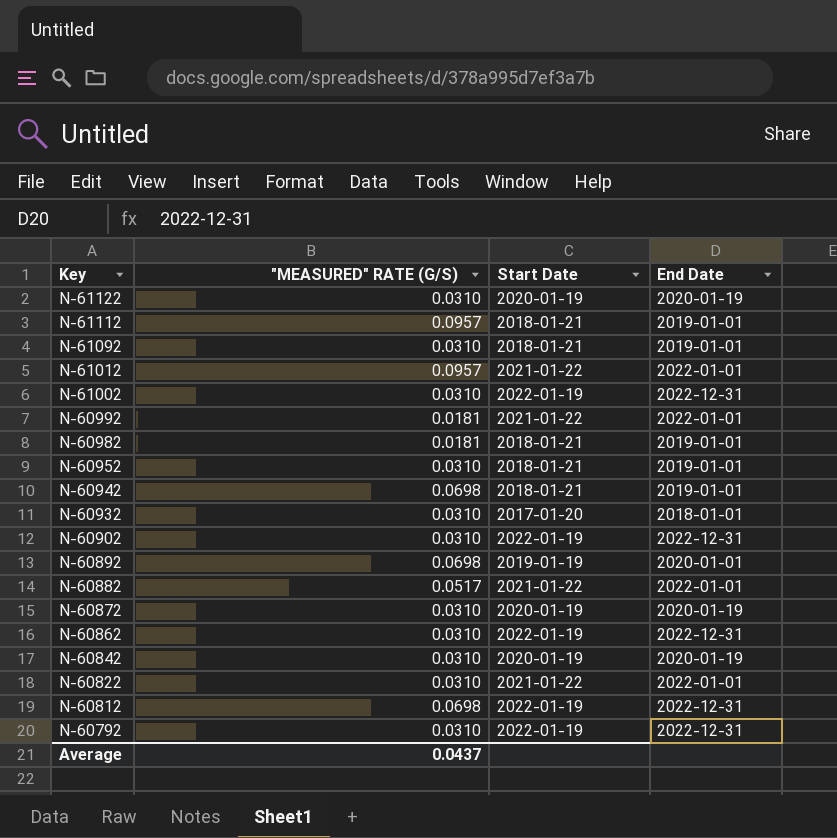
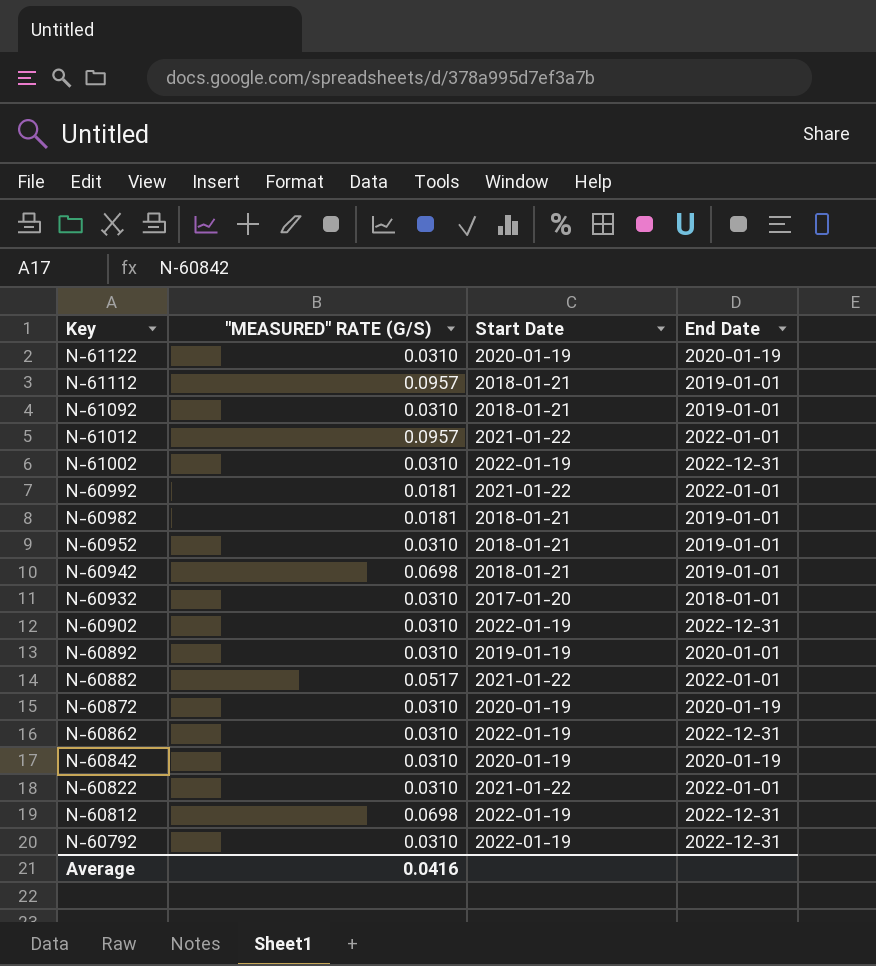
N-60892 | "MEASURED" RATE (G/S): 0.0698 -> 0.0310
Average | "MEASURED" RATE (G/S): 0.0437 -> 0.0416

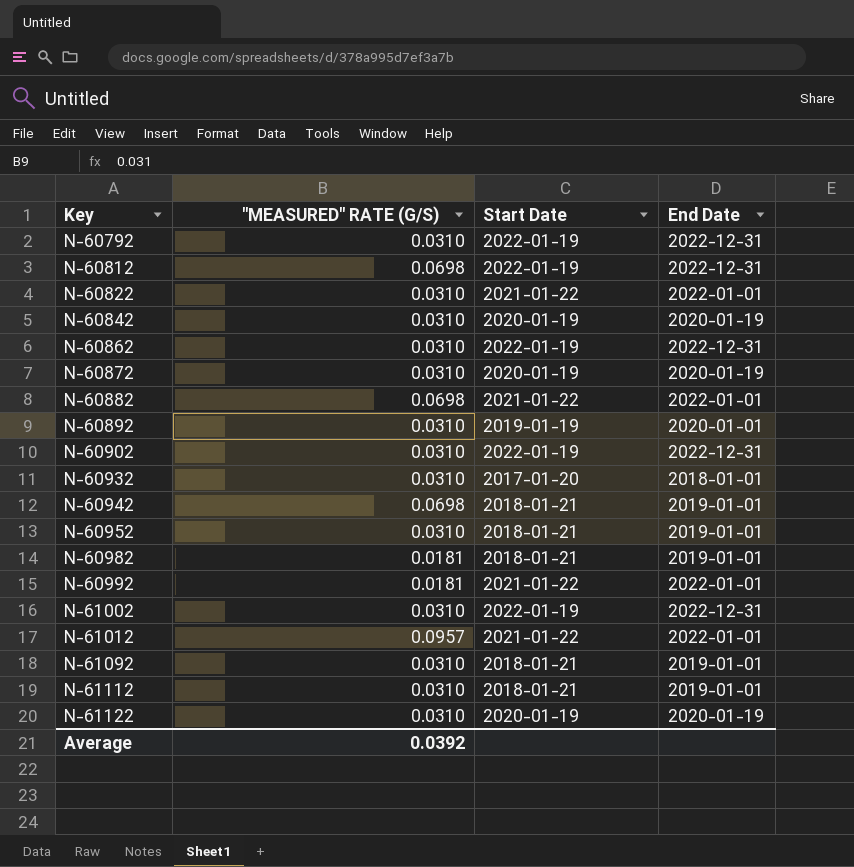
row order: Key descending -> Key ascending
N-60882 | "MEASURED" RATE (G/S): 0.0517 -> 0.0698
N-61112 | "MEASURED" RATE (G/S): 0.0957 -> 0.0310
Average | "MEASURED" RATE (G/S): 0.0416 -> 0.0392

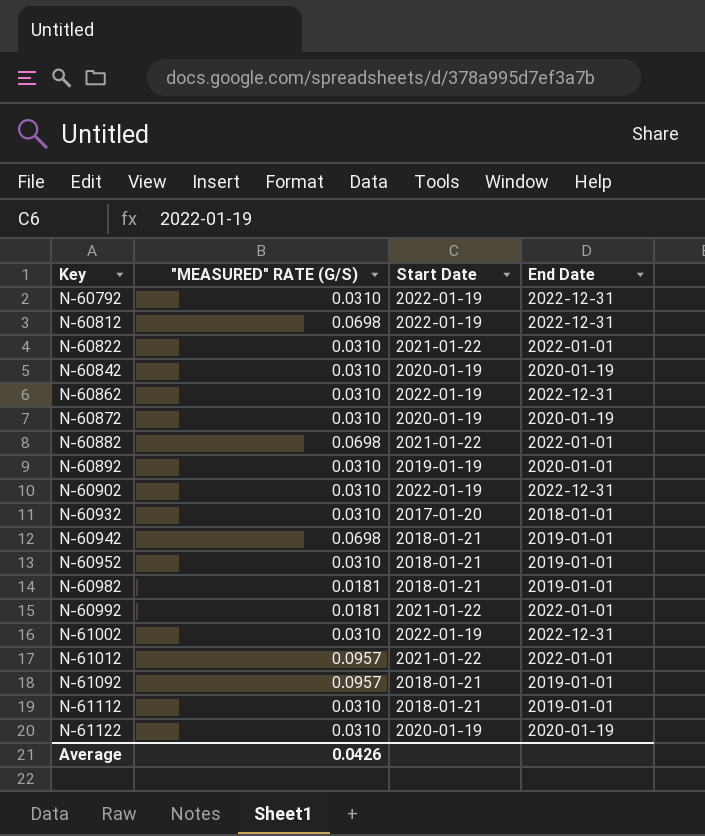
N-61092 | "MEASURED" RATE (G/S): 0.0310 -> 0.0957
Average | "MEASURED" RATE (G/S): 0.0392 -> 0.0426

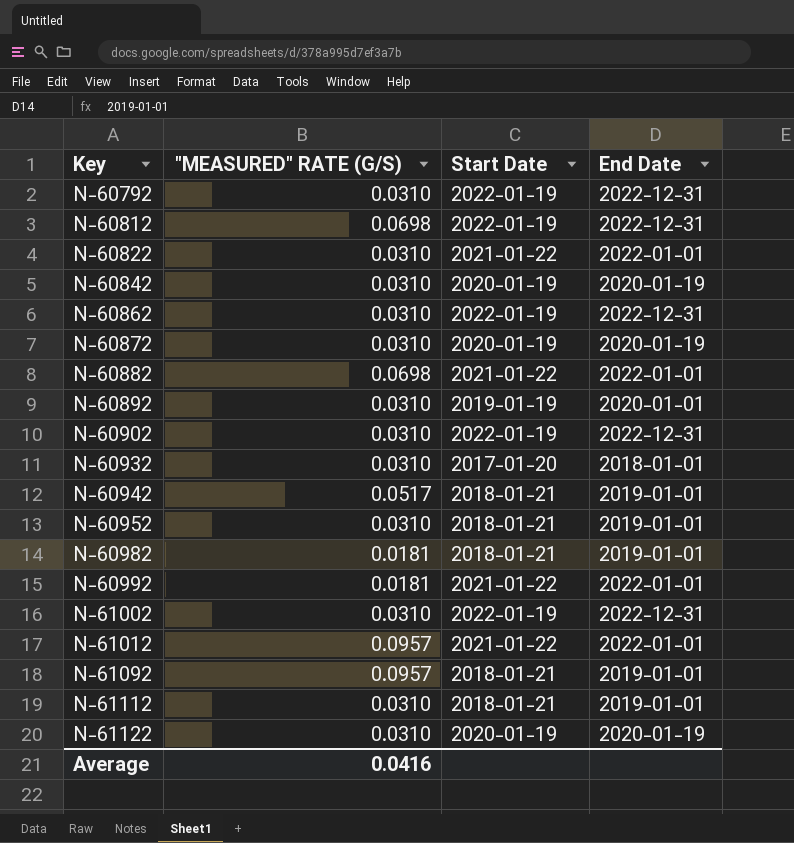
N-60942 | "MEASURED" RATE (G/S): 0.0698 -> 0.0517
Average | "MEASURED" RATE (G/S): 0.0426 -> 0.0416

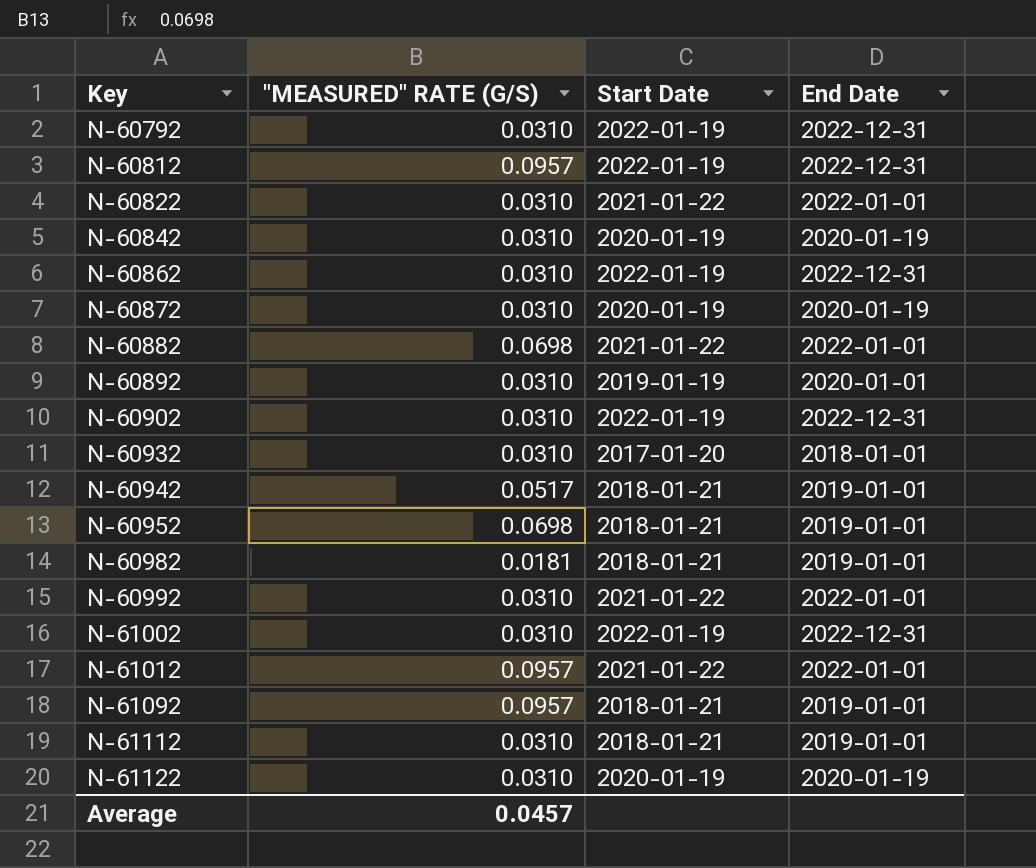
N-60812 | "MEASURED" RATE (G/S): 0.0698 -> 0.0957
N-60952 | "MEASURED" RATE (G/S): 0.0310 -> 0.0698
N-60992 | "MEASURED" RATE (G/S): 0.0181 -> 0.0310
Average | "MEASURED" RATE (G/S): 0.0416 -> 0.0457

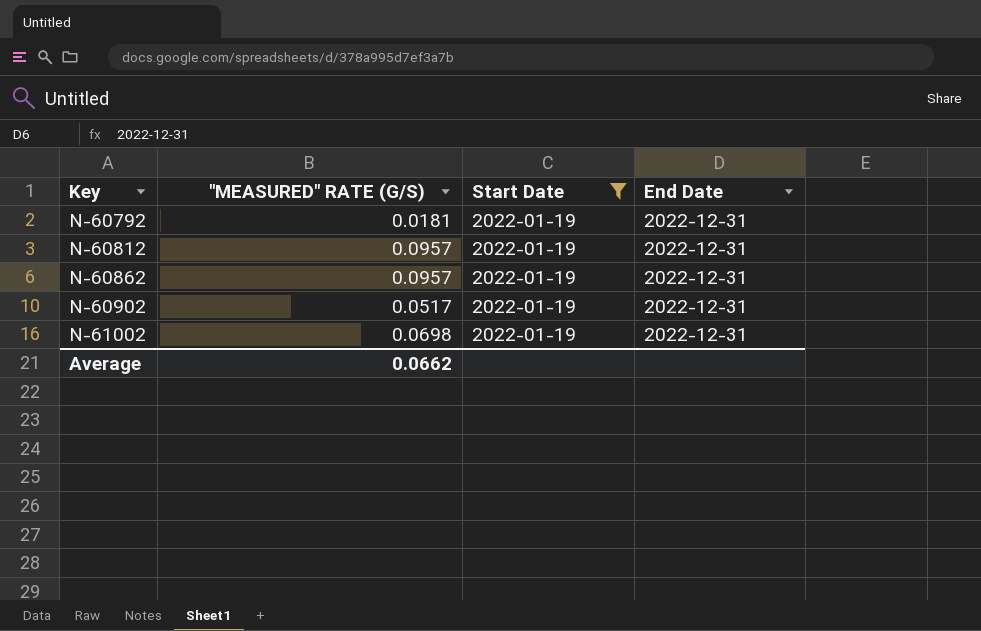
filter: none -> Start Date = 2022-01-19
N-60792 | "MEASURED" RATE (G/S): 0.0310 -> 0.0181
N-60862 | "MEASURED" RATE (G/S): 0.0310 -> 0.0957
N-60902 | "MEASURED" RATE (G/S): 0.0310 -> 0.0517
N-61002 | "MEASURED" RATE (G/S): 0.0310 -> 0.0698
Average | "MEASURED" RATE (G/S): 0.0457 -> 0.0662

